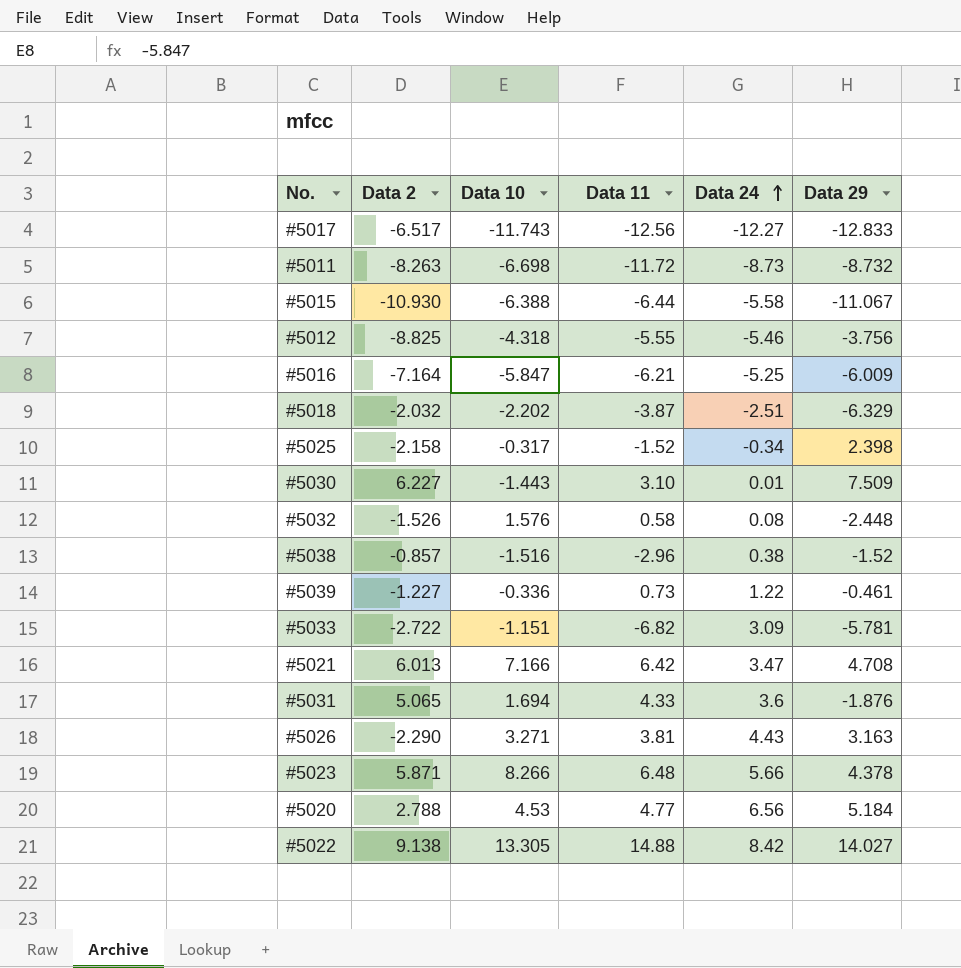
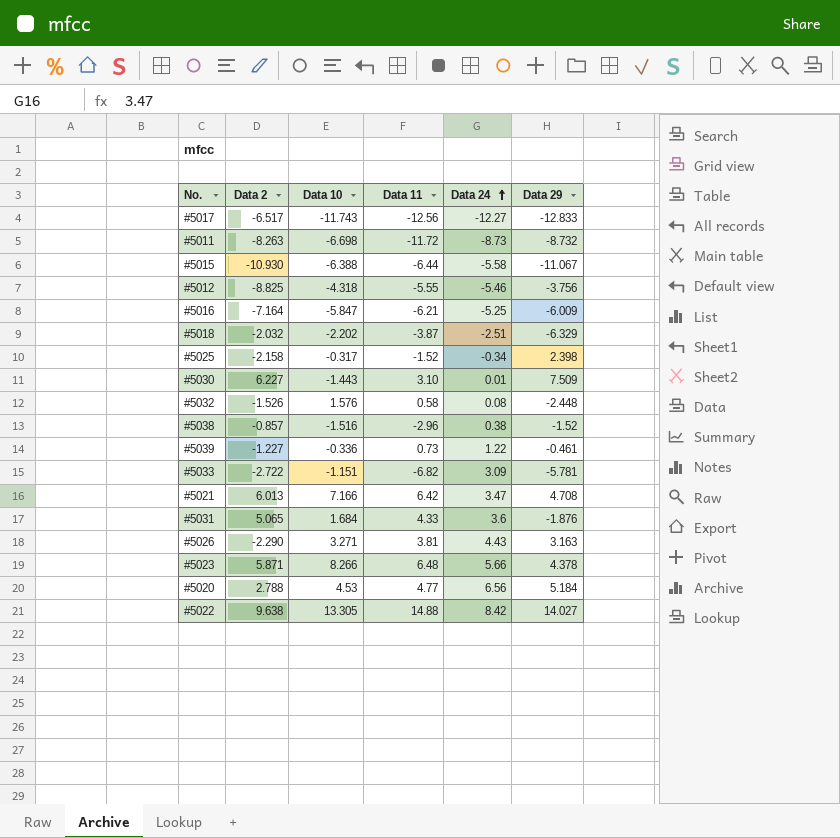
#5031 | Data 10: 1.694 -> 1.684
#5022 | Data 2: 9.138 -> 9.638

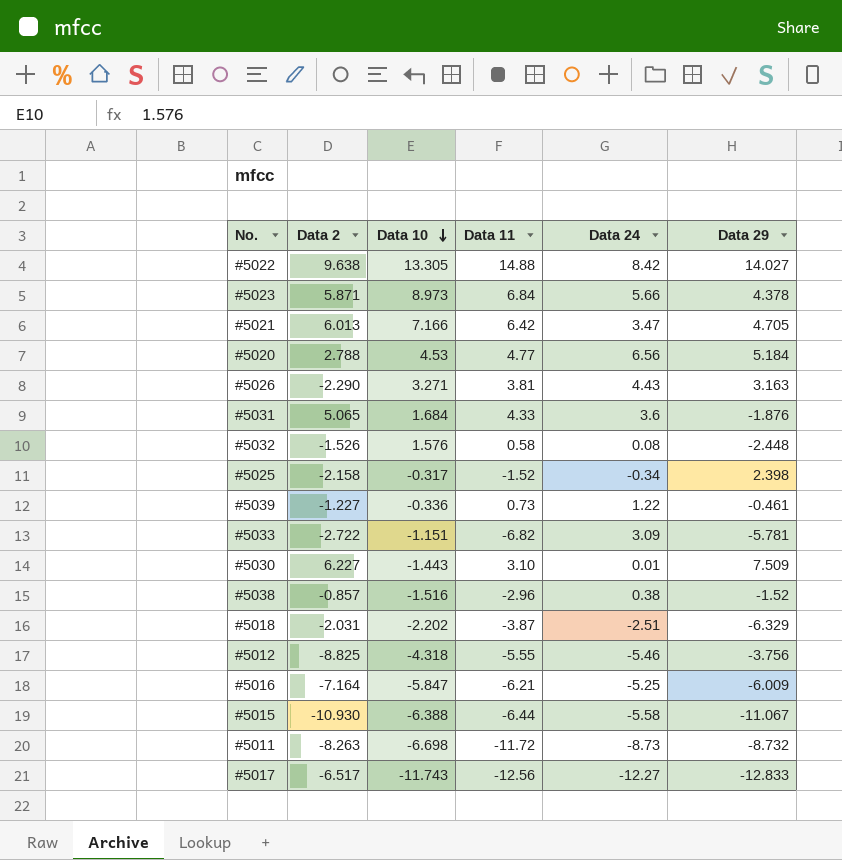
row order: Data 24 ascending -> Data 10 descending
#5023 | Data 10: 8.266 -> 8.973
#5023 | Data 11: 6.48 -> 6.84
#5021 | Data 29: 4.708 -> 4.705
#5018 | Data 2: -2.032 -> -2.031

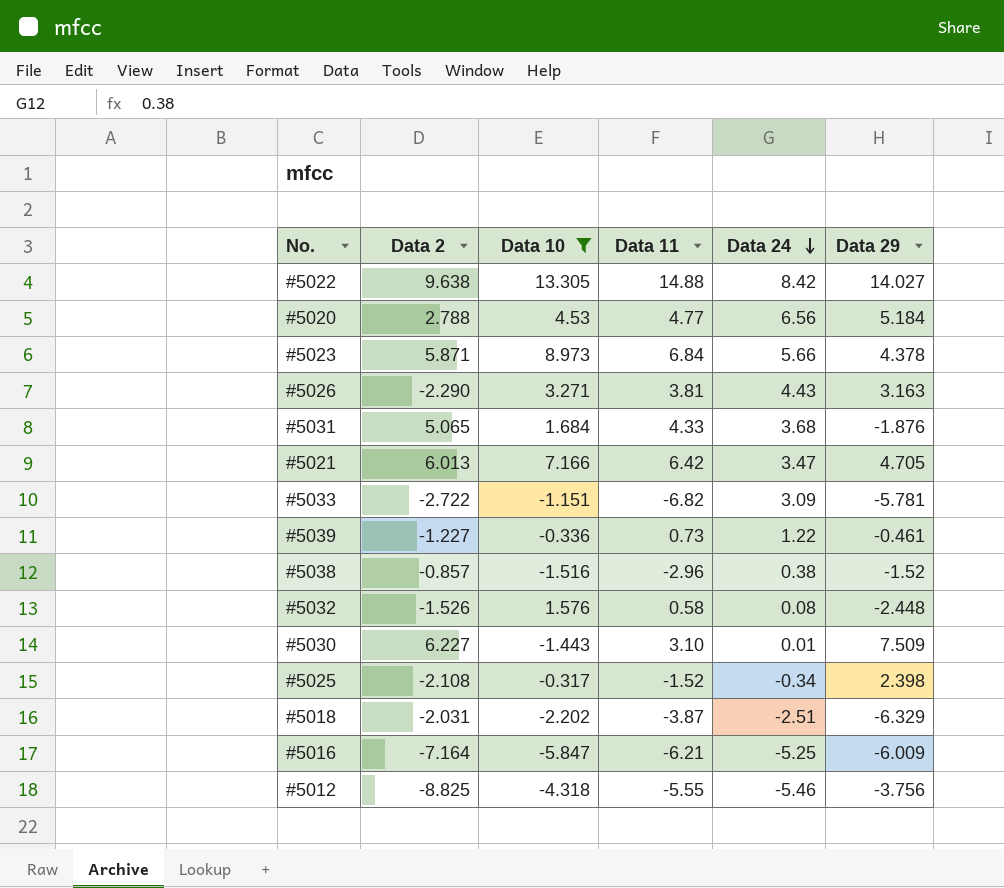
filter: none -> Data 10 >= -5.847
row order: Data 10 descending -> Data 24 descending
#5031 | Data 24: 3.6 -> 3.68
#5025 | Data 2: -2.158 -> -2.108

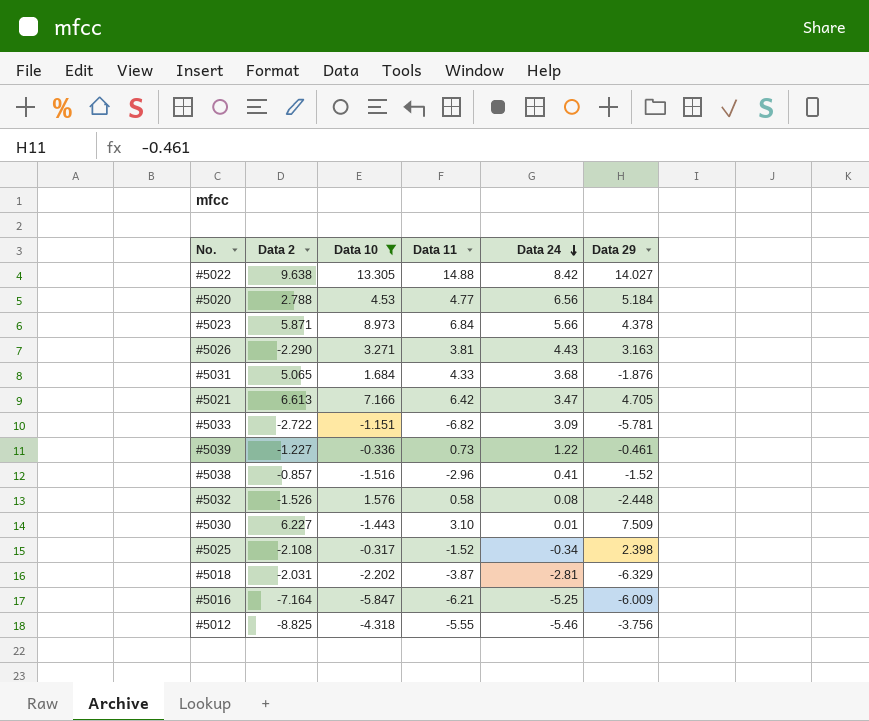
#5021 | Data 2: 6.013 -> 6.613
#5038 | Data 24: 0.38 -> 0.41
#5018 | Data 24: -2.51 -> -2.81

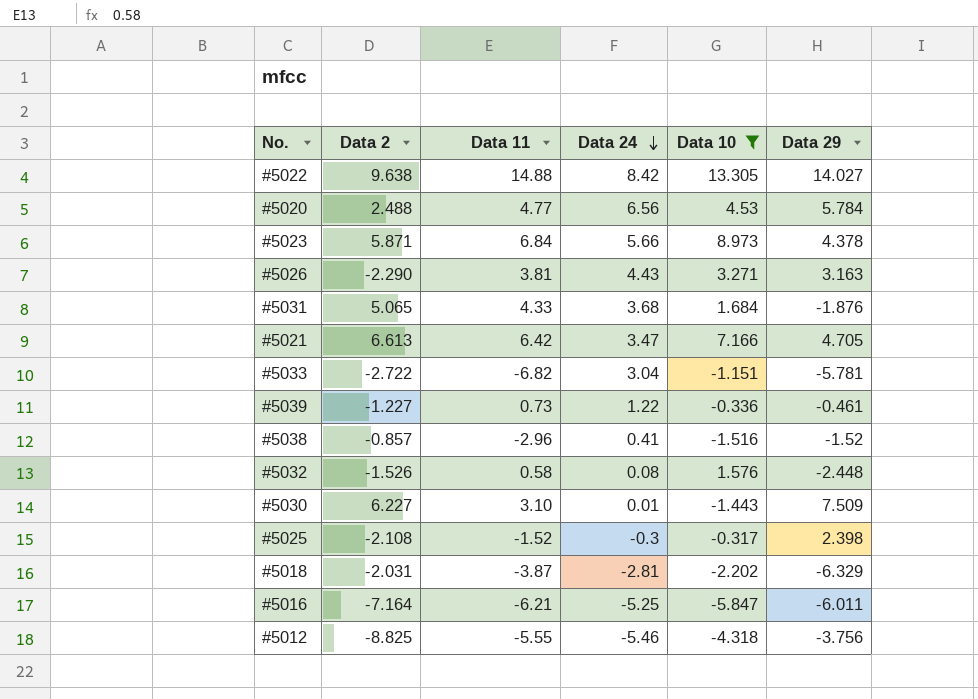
column Data 10 | position: 3 -> 5
#5020 | Data 2: 2.788 -> 2.488
#5020 | Data 29: 5.184 -> 5.784
#5033 | Data 24: 3.09 -> 3.04
#5025 | Data 24: -0.34 -> -0.3
#5016 | Data 29: -6.009 -> -6.011

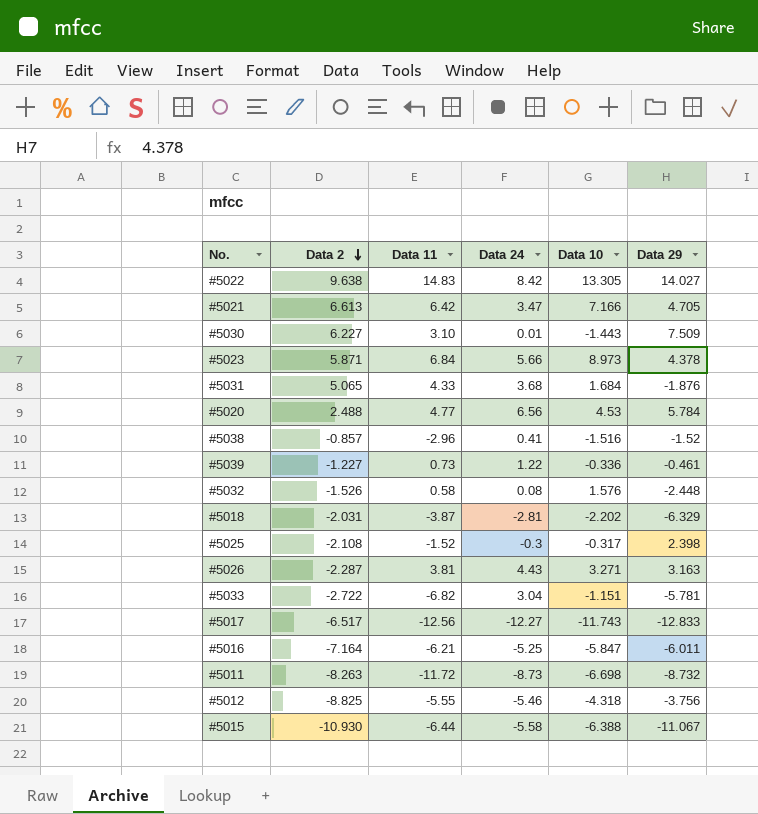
filter: Data 10 >= -5.847 -> none
row order: Data 24 descending -> Data 2 descending
#5022 | Data 11: 14.88 -> 14.83
#5026 | Data 2: -2.290 -> -2.287

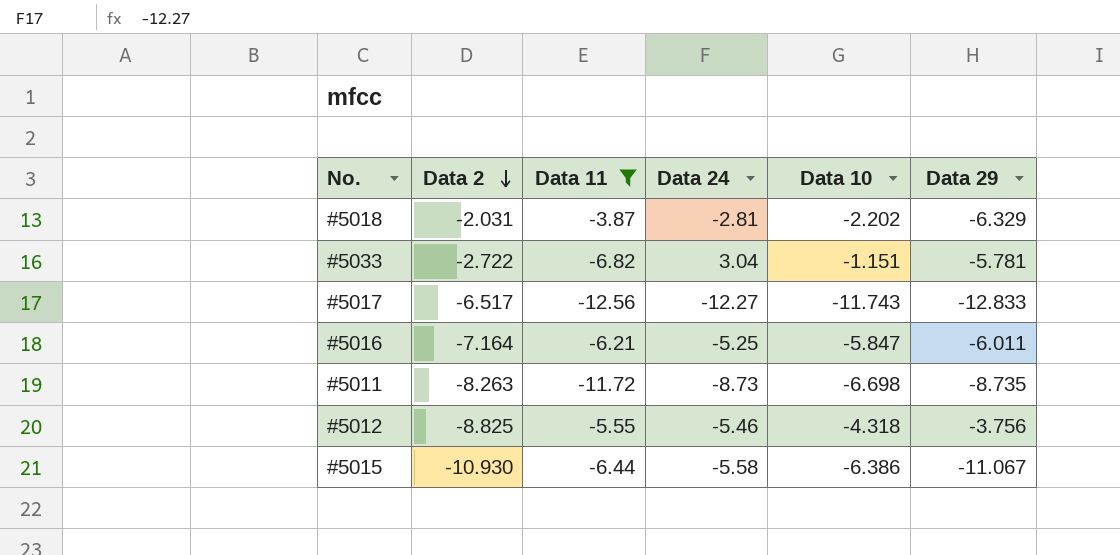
filter: none -> Data 11 <= -3.87
#5011 | Data 29: -8.732 -> -8.735
#5015 | Data 10: -6.388 -> -6.386

